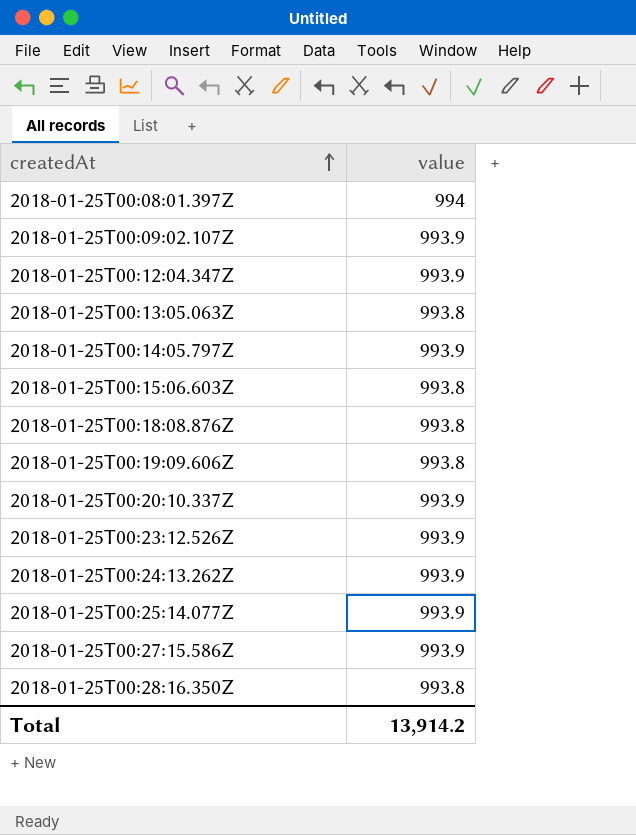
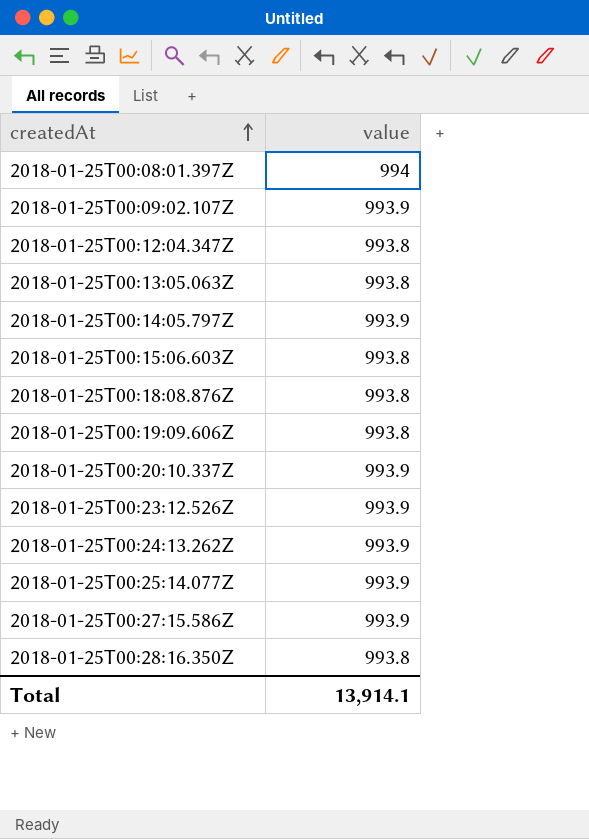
2018-01-25T00:12:04.347Z | value: 993.9 -> 993.8
Total | value: 13,914.2 -> 13,914.1

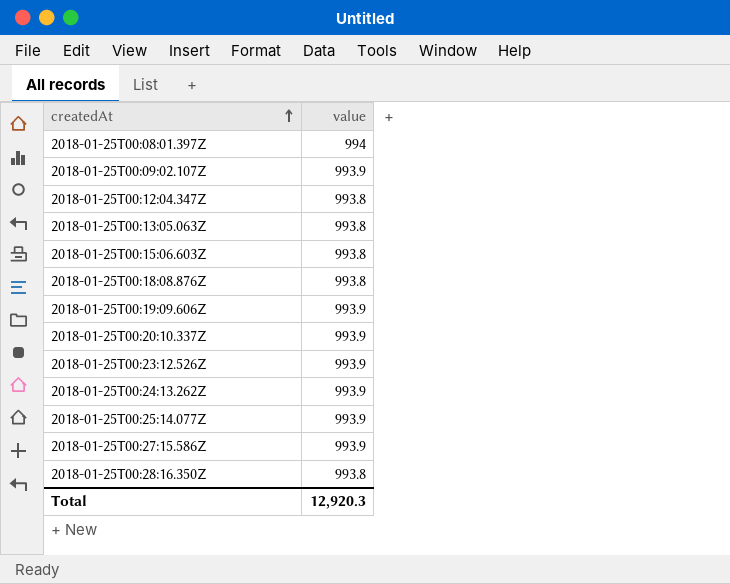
row 2018-01-25T00:14:05.797Z: 993.9 -> none
2018-01-25T00:19:09.606Z | value: 993.8 -> 993.9
Total | value: 13,914.1 -> 12,920.3

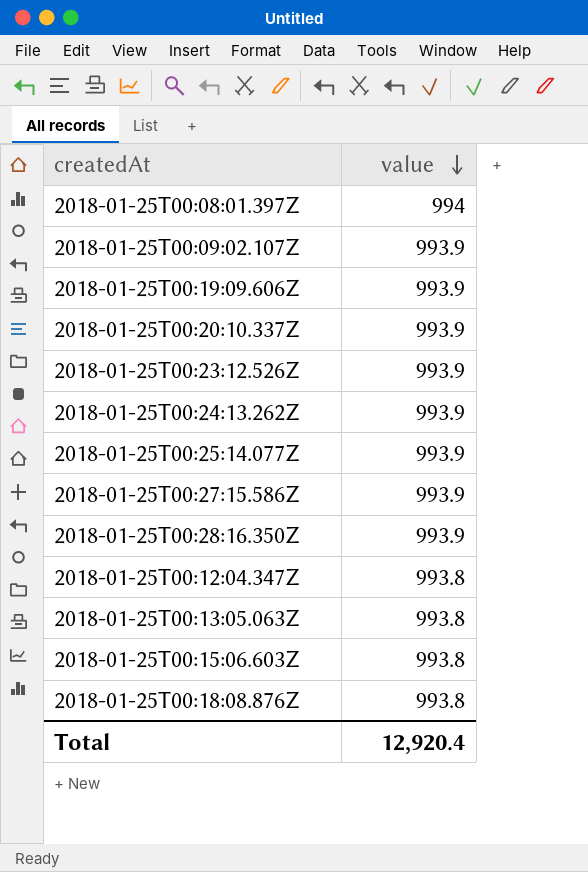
row order: createdAt ascending -> value descending
2018-01-25T00:28:16.350Z | value: 993.8 -> 993.9
Total | value: 12,920.3 -> 12,920.4

